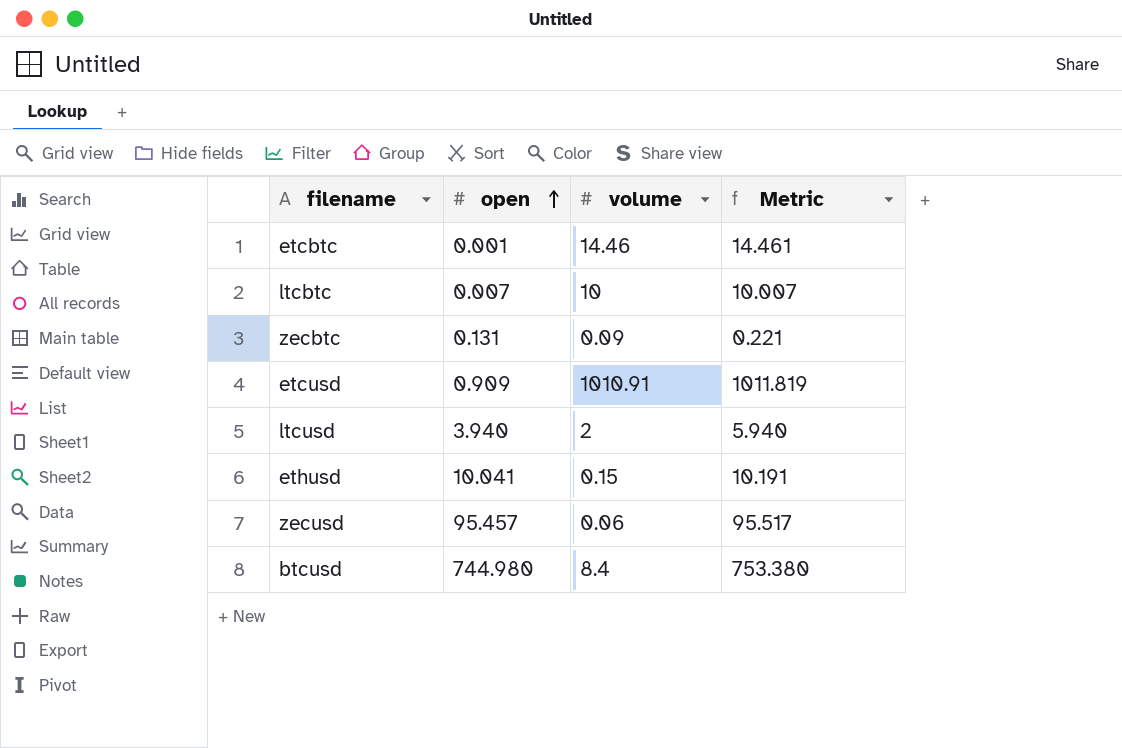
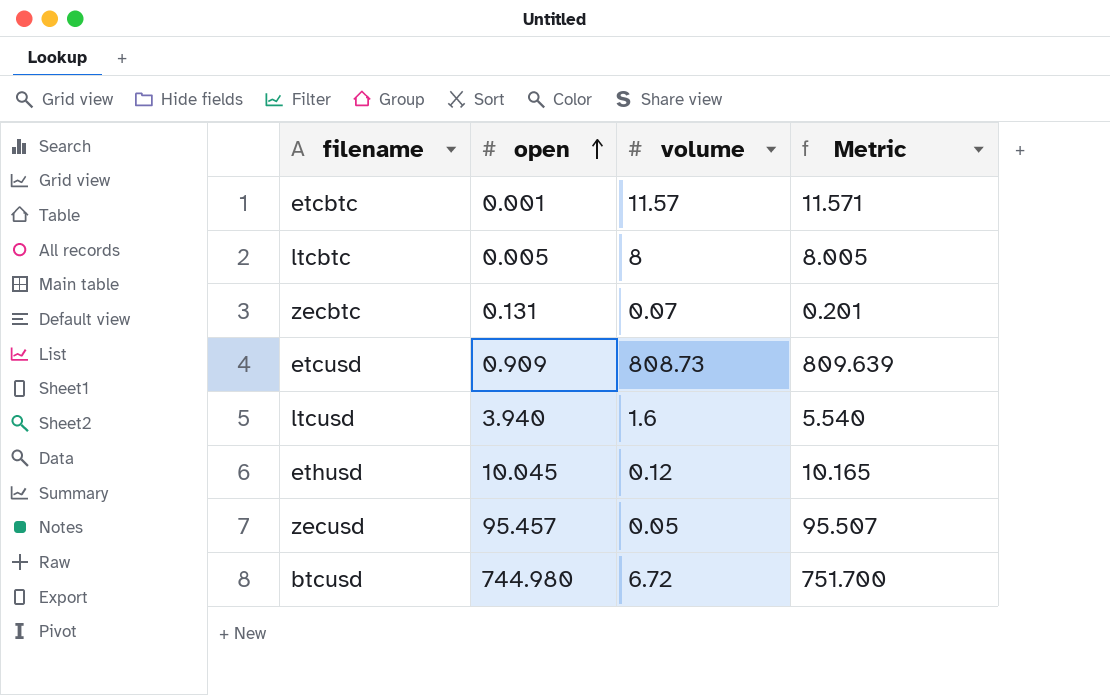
etcbtc | volume: 14.46 -> 11.57
etcbtc | Metric: 14.461 -> 11.571
ltcbtc | open: 0.007 -> 0.005
ltcbtc | volume: 10 -> 8
ltcbtc | Metric: 10.007 -> 8.005
zecbtc | volume: 0.09 -> 0.07
zecbtc | Metric: 0.221 -> 0.201
etcusd | volume: 1010.91 -> 808.73
etcusd | Metric: 1011.819 -> 809.639
ltcusd | volume: 2 -> 1.6
ltcusd | Metric: 5.940 -> 5.540
ethusd | open: 10.041 -> 10.045
ethusd | volume: 0.15 -> 0.12
ethusd | Metric: 10.191 -> 10.165
zecusd | volume: 0.06 -> 0.05
zecusd | Metric: 95.517 -> 95.507
btcusd | volume: 8.4 -> 6.72
btcusd | Metric: 753.380 -> 751.700

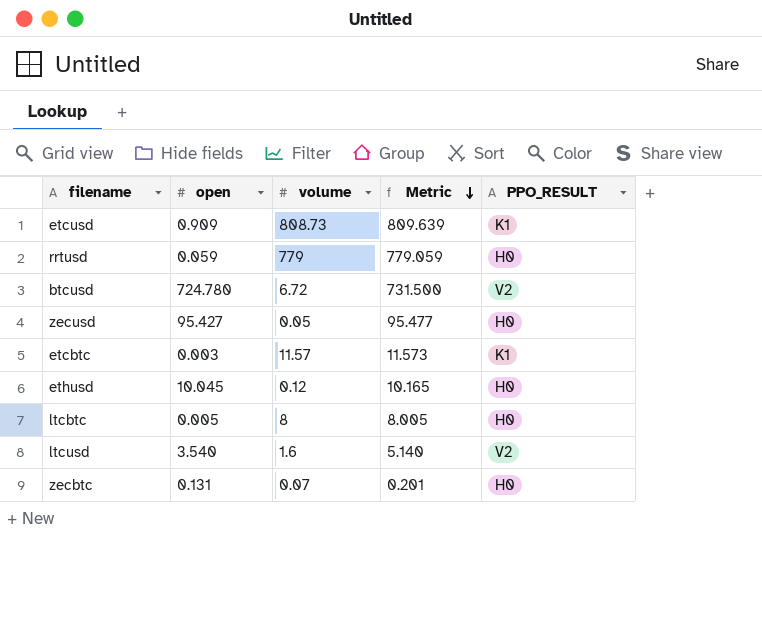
row order: open ascending -> Metric descending
column PPO_RESULT | position: none -> 5
row rrtusd: none -> 0.059 | 779 | 779.059 | H0
btcusd | open: 744.980 -> 724.780
btcusd | Metric: 751.700 -> 731.500
zecusd | open: 95.457 -> 95.427
zecusd | Metric: 95.507 -> 95.477
etcbtc | open: 0.001 -> 0.003
etcbtc | Metric: 11.571 -> 11.573
ltcusd | open: 3.940 -> 3.540
ltcusd | Metric: 5.540 -> 5.140

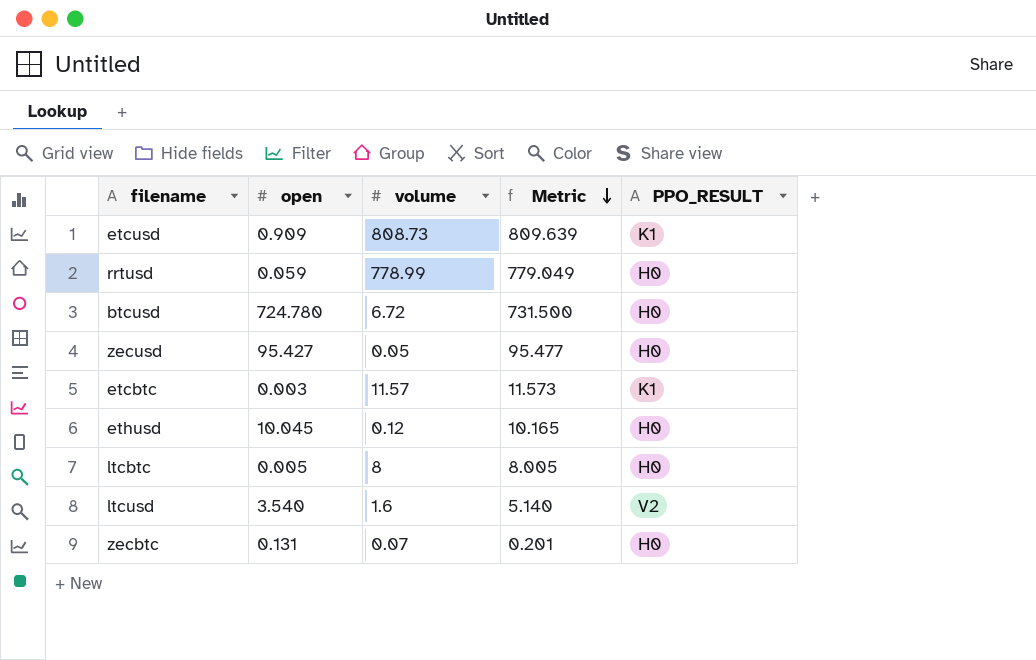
rrtusd | volume: 779 -> 778.99
rrtusd | Metric: 779.059 -> 779.049
btcusd | PPO_RESULT: V2 -> H0

